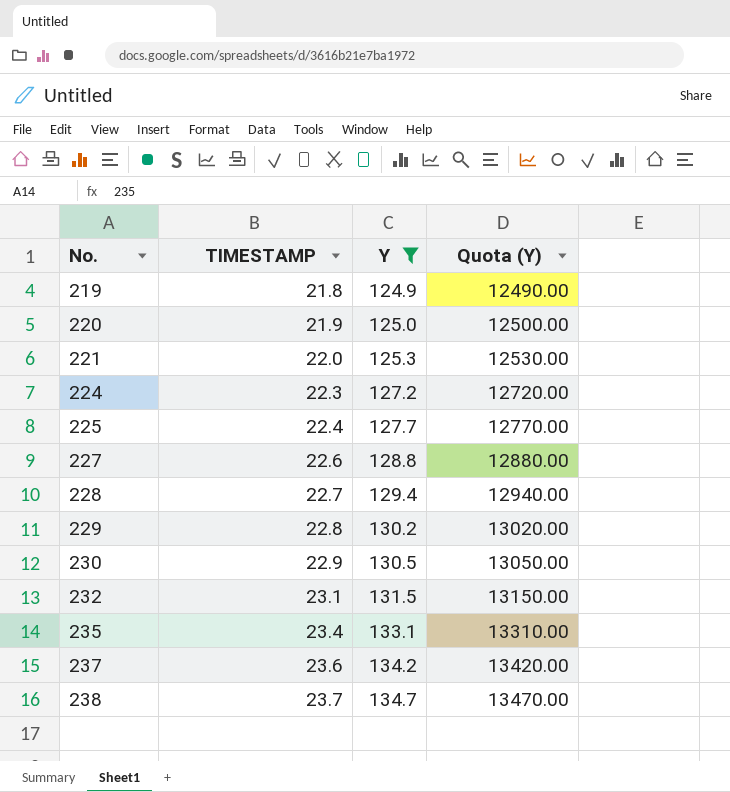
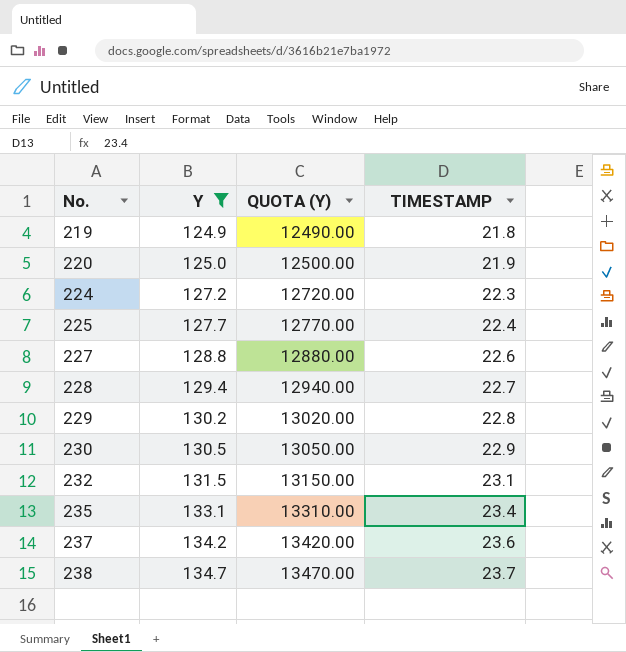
column name: Quota (Y) -> QUOTA (Y)
column TIMESTAMP | position: 2 -> 4
row 221: 22.0 | 125.3 | 12530.00 -> none

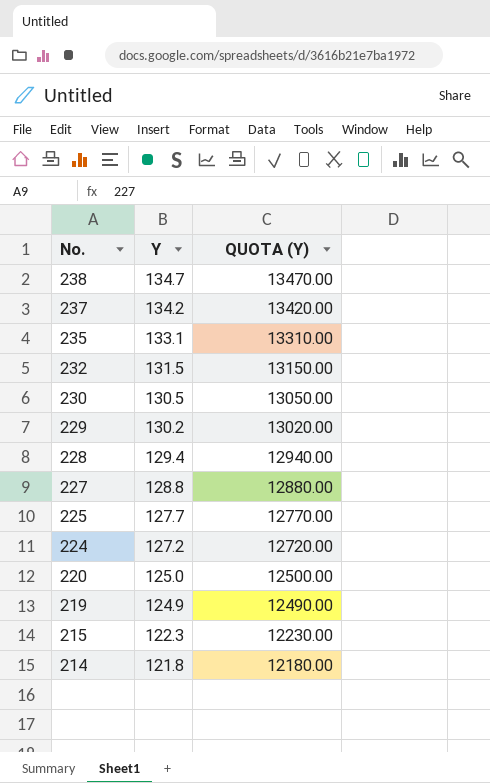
filter: Y >= 124.9 -> none
row order: No. ascending -> No. descending
column TIMESTAMP | position: 4 -> none

